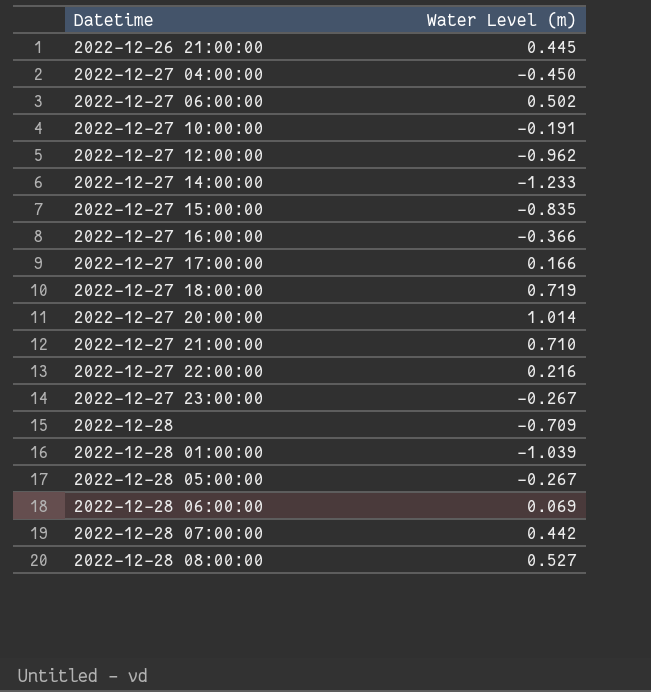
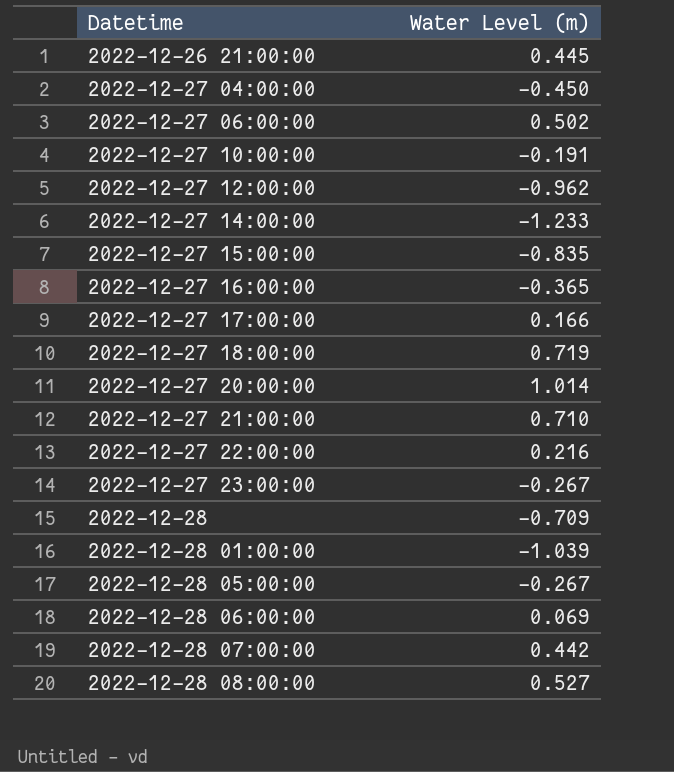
2022-12-27 16:00:00 | Water Level (m): -0.366 -> -0.365

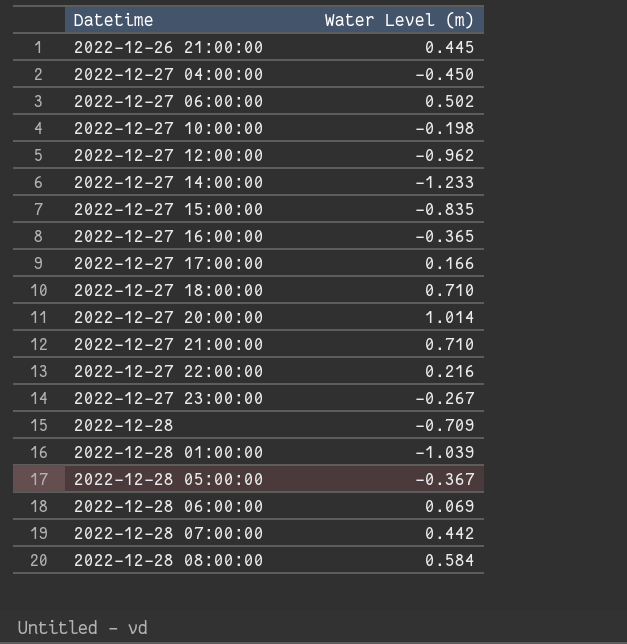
2022-12-27 10:00:00 | Water Level (m): -0.191 -> -0.198
2022-12-27 18:00:00 | Water Level (m): 0.719 -> 0.710
2022-12-28 05:00:00 | Water Level (m): -0.267 -> -0.367
2022-12-28 08:00:00 | Water Level (m): 0.527 -> 0.584

